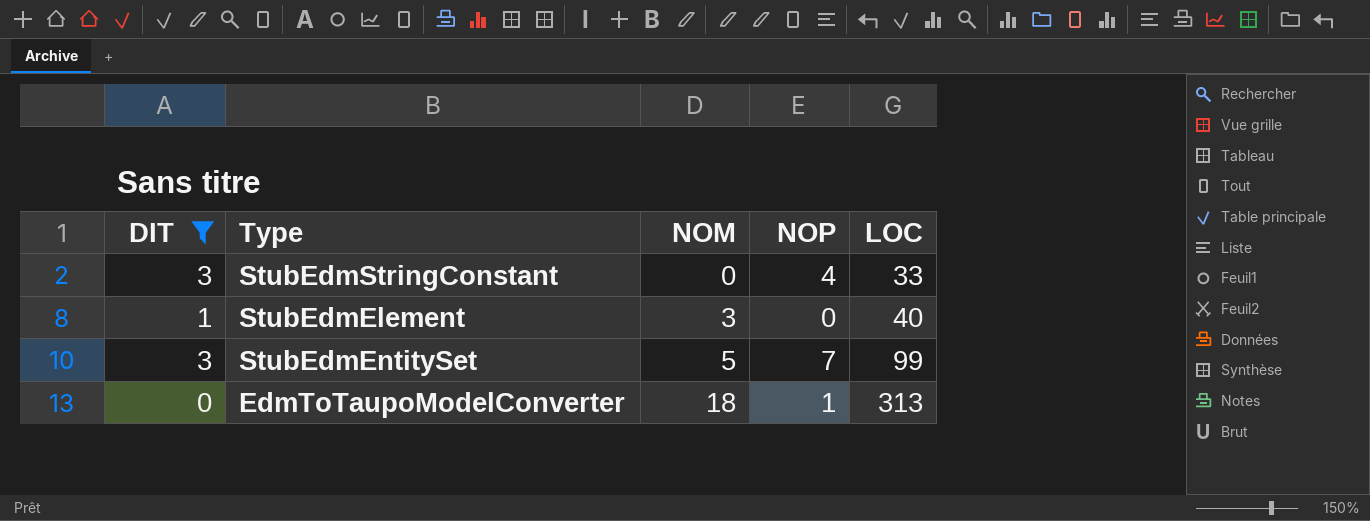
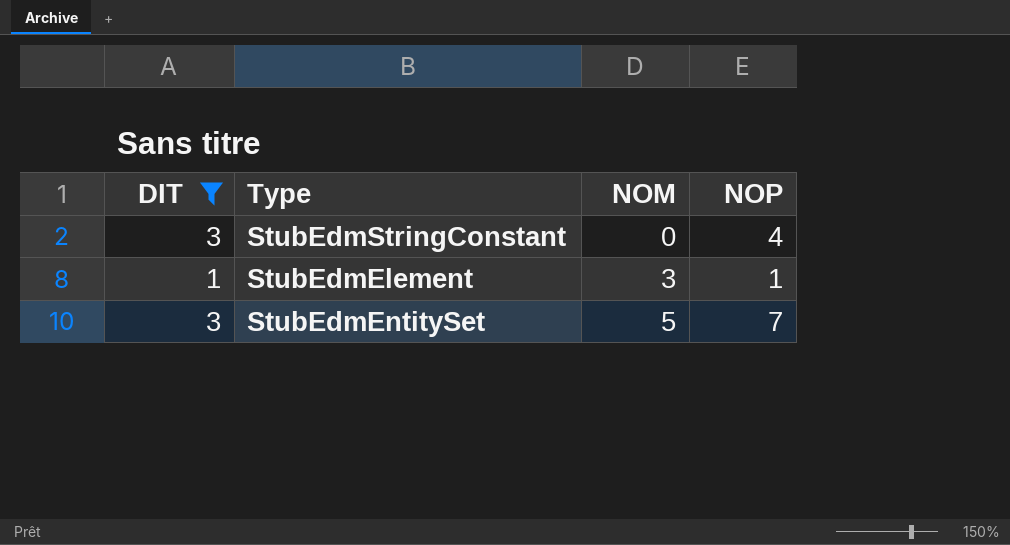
column LOC | position: 5 -> none
row EdmToTaupoModelConverter: 0 | 18 | 1 | 313 -> none
StubEdmElement | NOP: 0 -> 1

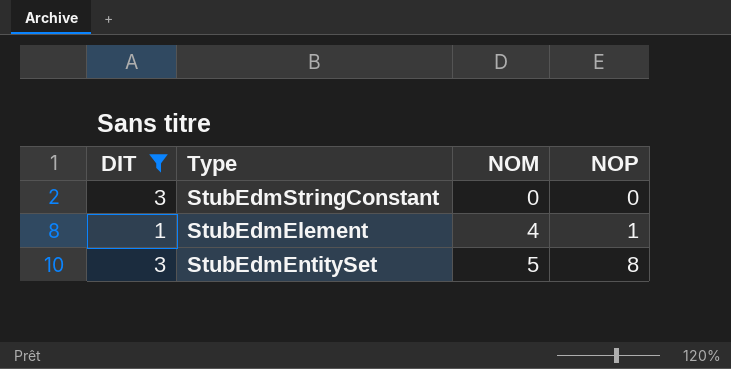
StubEdmStringConstant | NOP: 4 -> 0
StubEdmElement | NOM: 3 -> 4
StubEdmEntitySet | NOP: 7 -> 8

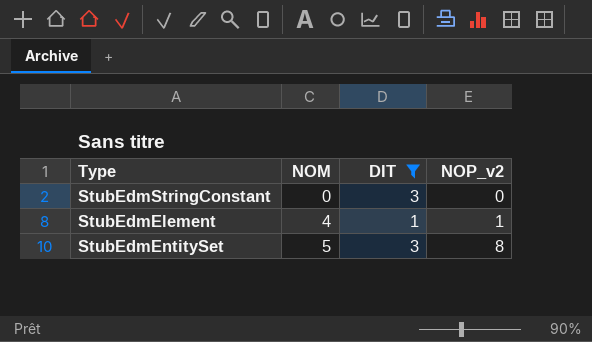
column DIT | position: 1 -> 3
column name: NOP -> NOP_v2

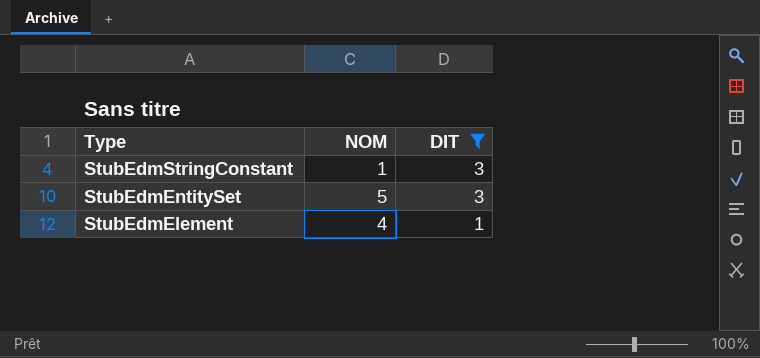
row order: NOM ascending -> Type descending
column NOP_v2 | position: 4 -> none
StubEdmStringConstant | NOM: 0 -> 1

